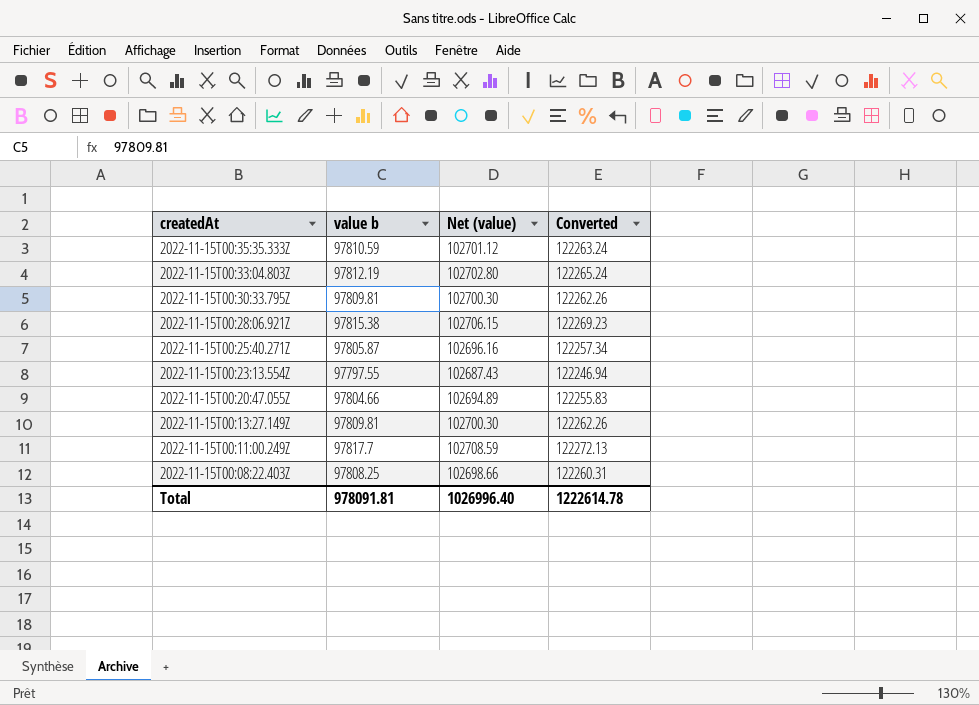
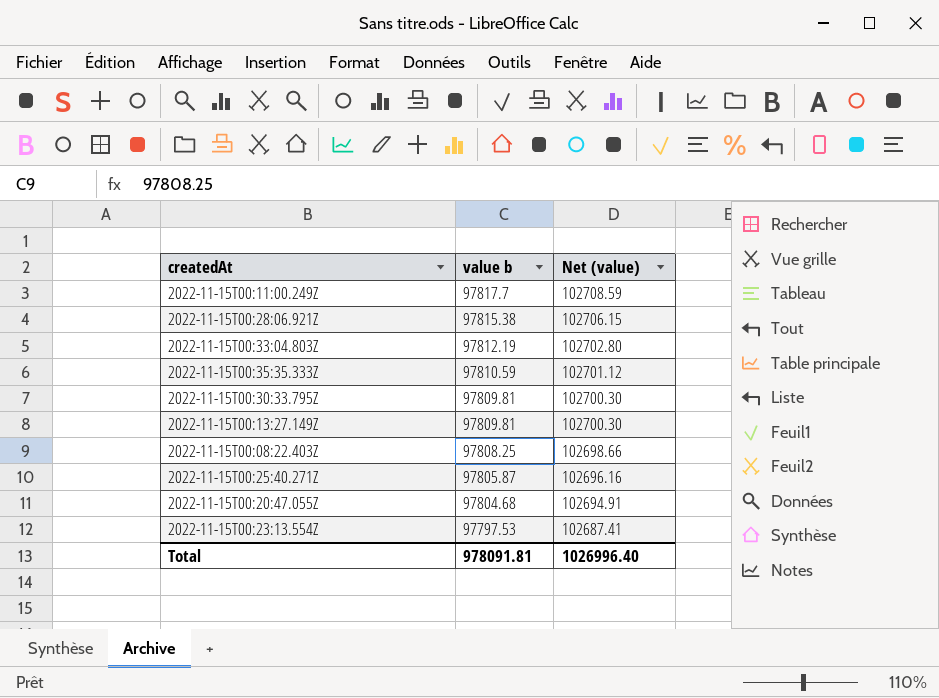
row order: createdAt descending -> value b descending
column Converted | formula: [value b] * 1.25 -> none
2022-11-15T00:20:47.055Z | value b: 97804.66 -> 97804.68
2022-11-15T00:20:47.055Z | Net (value): 102694.89 -> 102694.91
2022-11-15T00:23:13.554Z | value b: 97797.55 -> 97797.53
2022-11-15T00:23:13.554Z | Net (value): 102687.43 -> 102687.41

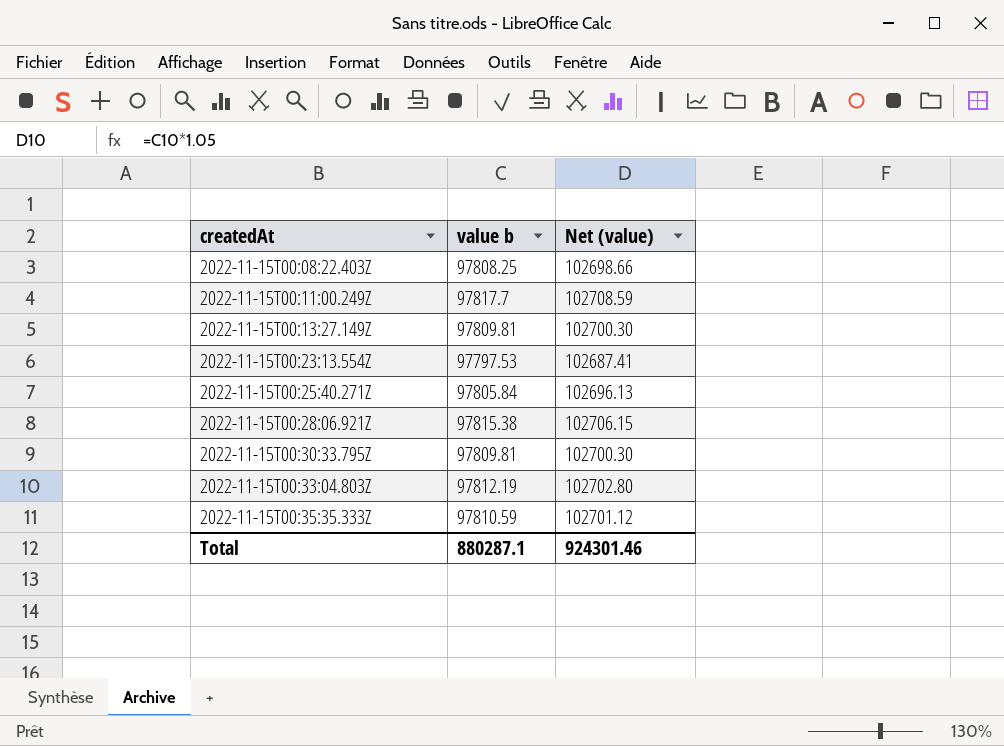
row order: value b descending -> createdAt ascending
row 2022-11-15T00:20:47.055Z: 97804.68 | 102694.91 -> none
2022-11-15T00:25:40.271Z | value b: 97805.87 -> 97805.84
2022-11-15T00:25:40.271Z | Net (value): 102696.16 -> 102696.13
Total | value b: 978091.81 -> 880287.1
Total | Net (value): 1026996.40 -> 924301.46

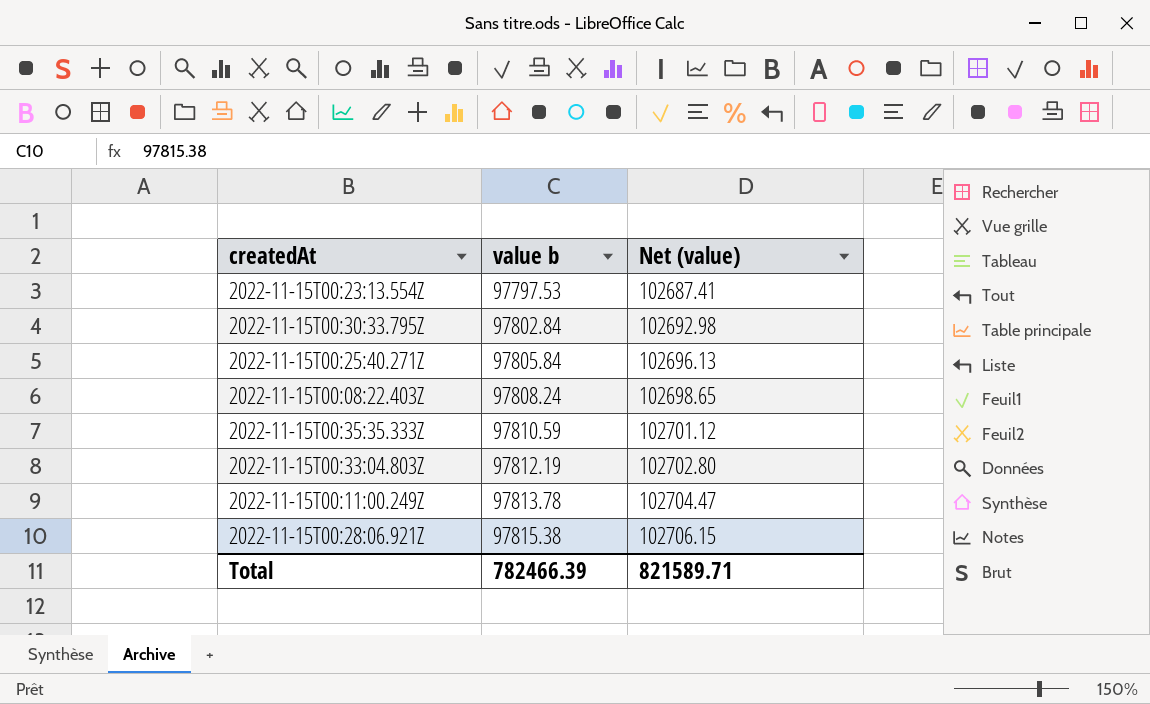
row order: createdAt ascending -> value b ascending
row 2022-11-15T00:13:27.149Z: 97809.81 | 102700.30 -> none
2022-11-15T00:30:33.795Z | value b: 97809.81 -> 97802.84
2022-11-15T00:30:33.795Z | Net (value): 102700.30 -> 102692.98
2022-11-15T00:08:22.403Z | value b: 97808.25 -> 97808.24
2022-11-15T00:08:22.403Z | Net (value): 102698.66 -> 102698.65
2022-11-15T00:11:00.249Z | value b: 97817.7 -> 97813.78
2022-11-15T00:11:00.249Z | Net (value): 102708.59 -> 102704.47
Total | value b: 880287.1 -> 782466.39
Total | Net (value): 924301.46 -> 821589.71

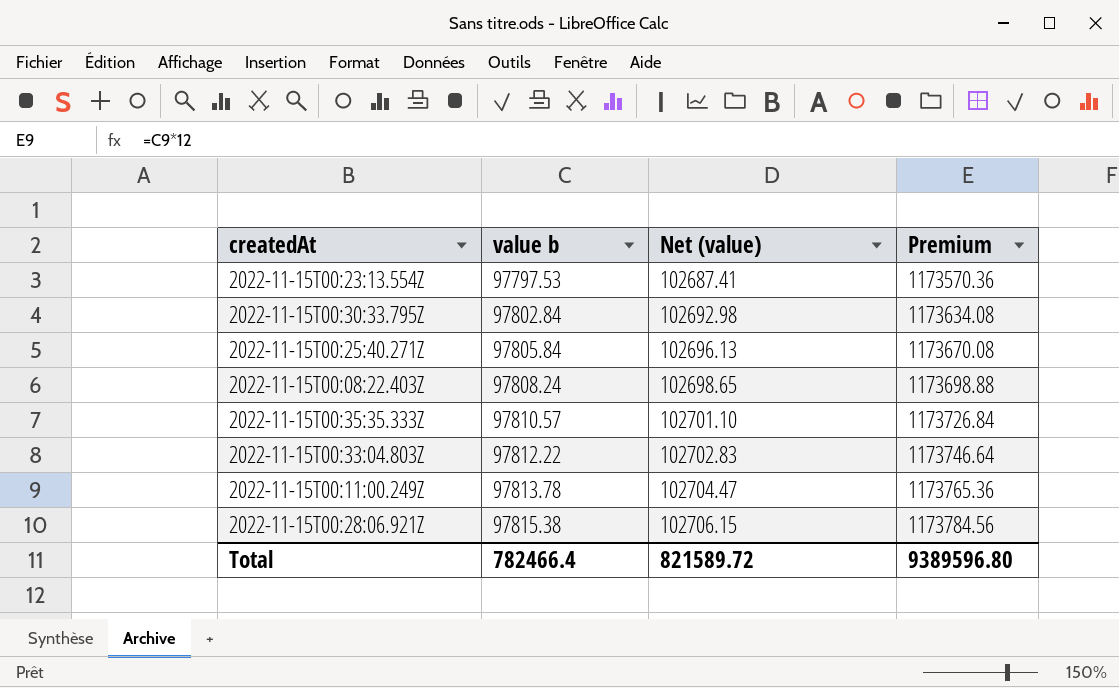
column Premium | formula: none -> [value b] * 12
2022-11-15T00:35:35.333Z | value b: 97810.59 -> 97810.57
2022-11-15T00:35:35.333Z | Net (value): 102701.12 -> 102701.10
2022-11-15T00:33:04.803Z | value b: 97812.19 -> 97812.22
2022-11-15T00:33:04.803Z | Net (value): 102702.80 -> 102702.83
Total | value b: 782466.39 -> 782466.4
Total | Net (value): 821589.71 -> 821589.72

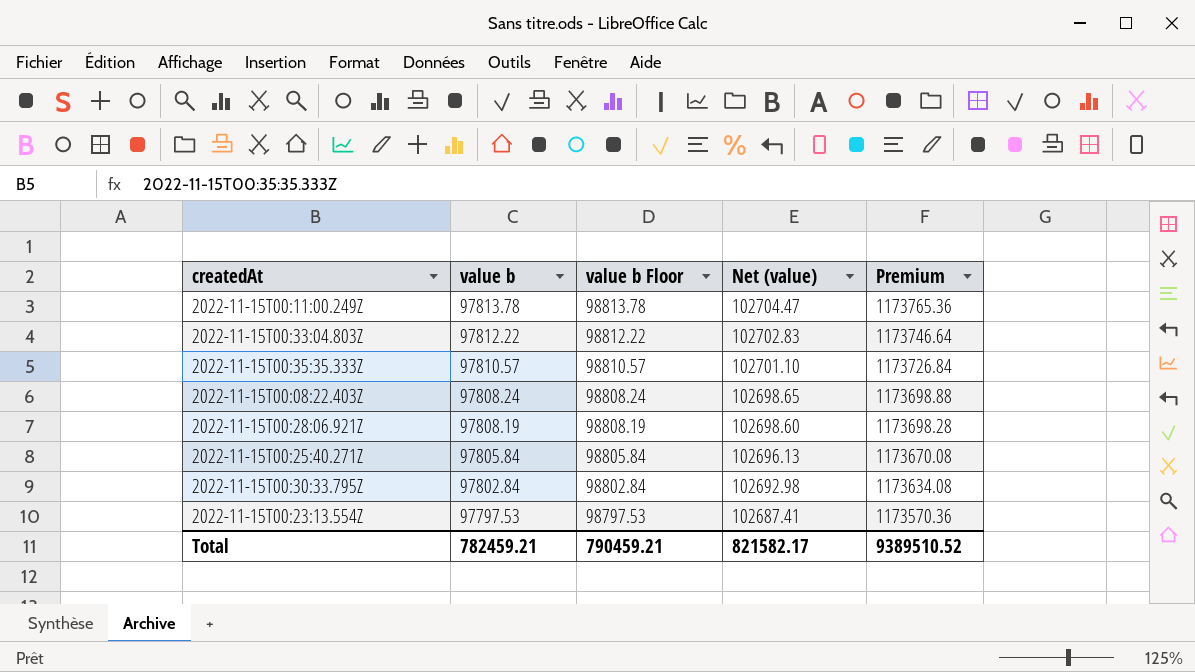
row order: value b ascending -> value b descending
column value b Floor | formula: none -> [value b] + 1000
2022-11-15T00:28:06.921Z | value b: 97815.38 -> 97808.19
2022-11-15T00:28:06.921Z | Net (value): 102706.15 -> 102698.60
2022-11-15T00:28:06.921Z | Premium: 1173784.56 -> 1173698.28
Total | value b: 782466.4 -> 782459.21
Total | Net (value): 821589.72 -> 821582.17
Total | Premium: 9389596.80 -> 9389510.52

